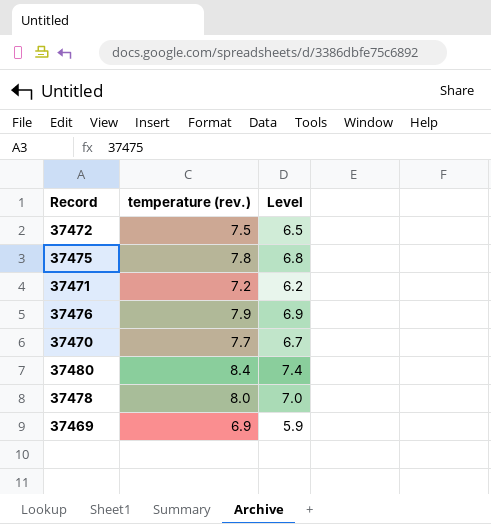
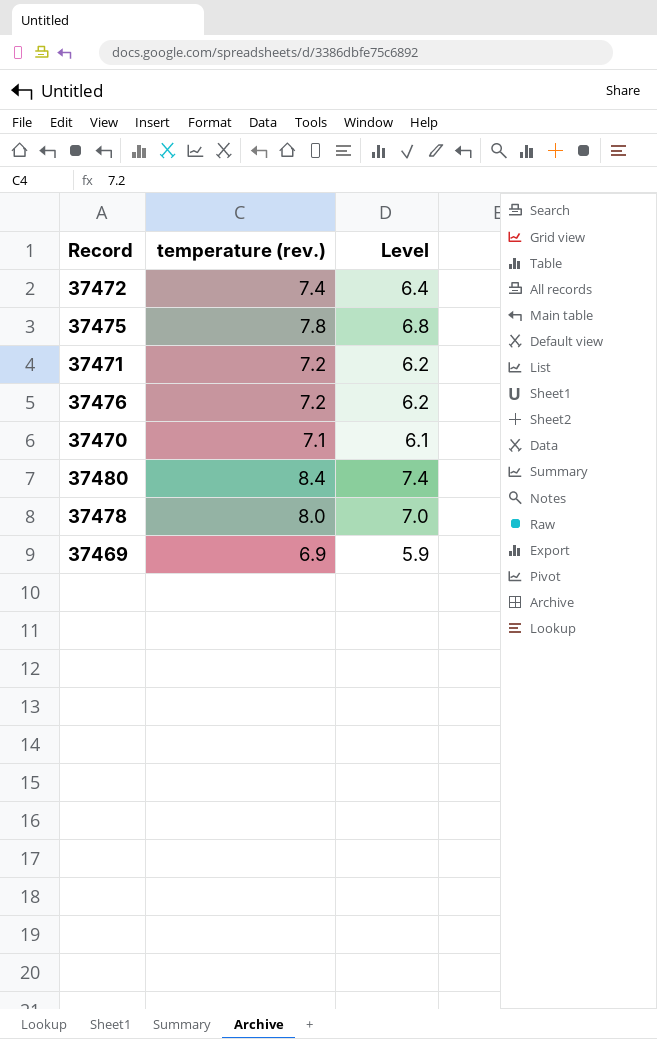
37472 | temperature (rev.): 7.5 -> 7.4
37472 | Level: 6.5 -> 6.4
37476 | temperature (rev.): 7.9 -> 7.2
37476 | Level: 6.9 -> 6.2
37470 | temperature (rev.): 7.7 -> 7.1
37470 | Level: 6.7 -> 6.1

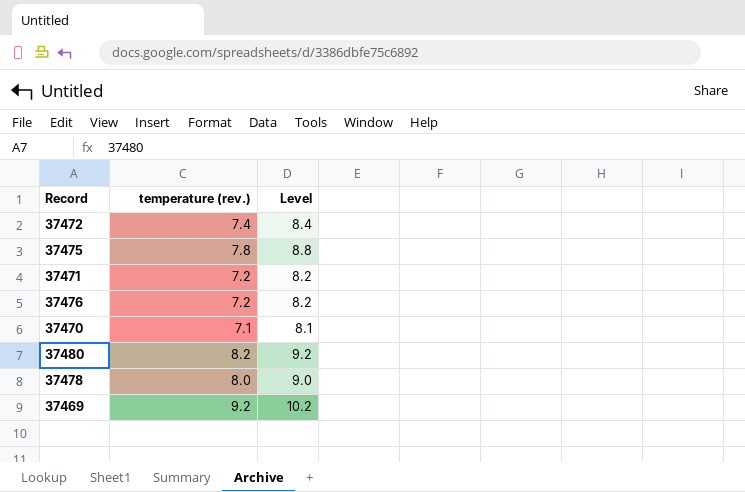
column Level | formula: [temperature (rev.)] - 1 -> [temperature (rev.)] + 1
37480 | temperature (rev.): 8.4 -> 8.2
37469 | temperature (rev.): 6.9 -> 9.2

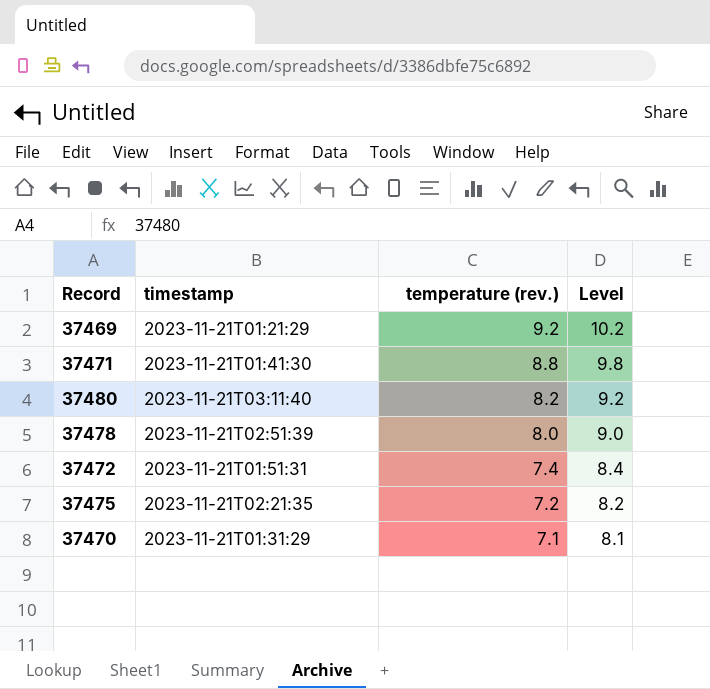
row order: none -> temperature (rev.) descending
column timestamp | position: none -> 2
row 37476: 7.2 | 8.2 -> none
37471 | temperature (rev.): 7.2 -> 8.8
37471 | Level: 8.2 -> 9.8
37475 | temperature (rev.): 7.8 -> 7.2
37475 | Level: 8.8 -> 8.2

